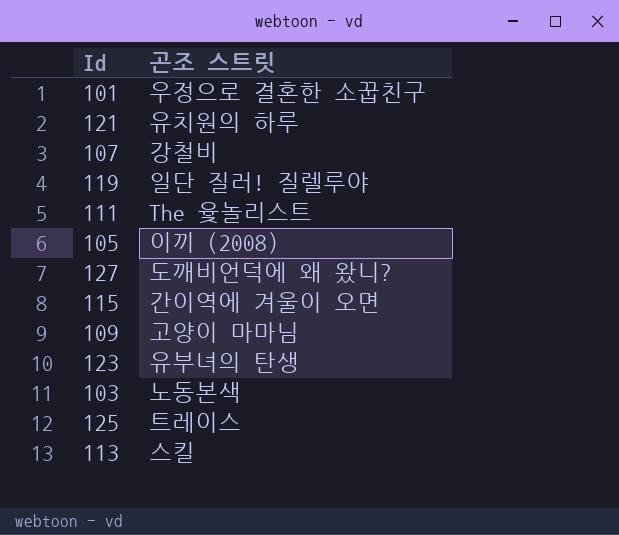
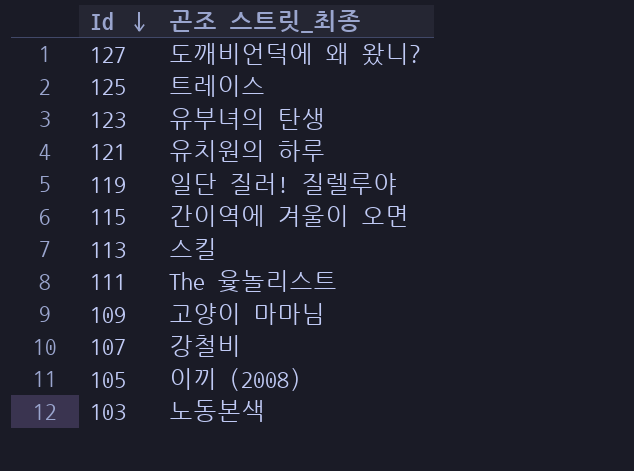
row order: none -> Id descending
column name: 곤조 스트릿 -> 곤조 스트릿_최종
row 101: 우정으로 결혼한 소꿉친구 -> none

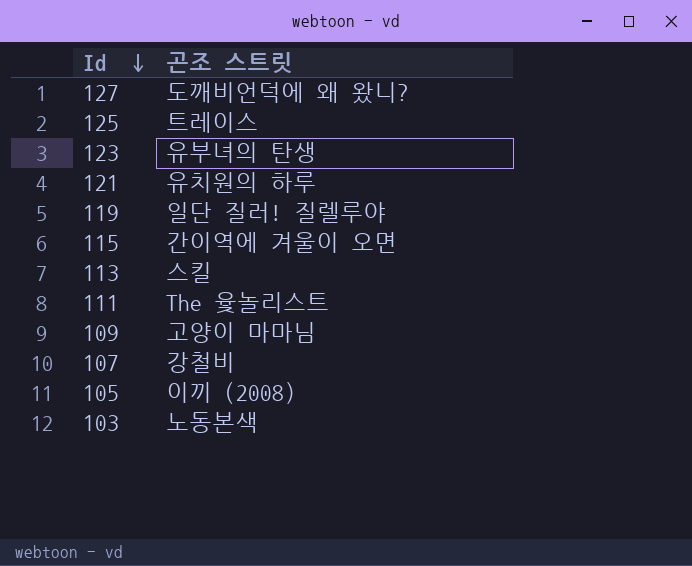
column name: 곤조 스트릿_최종 -> 곤조 스트릿

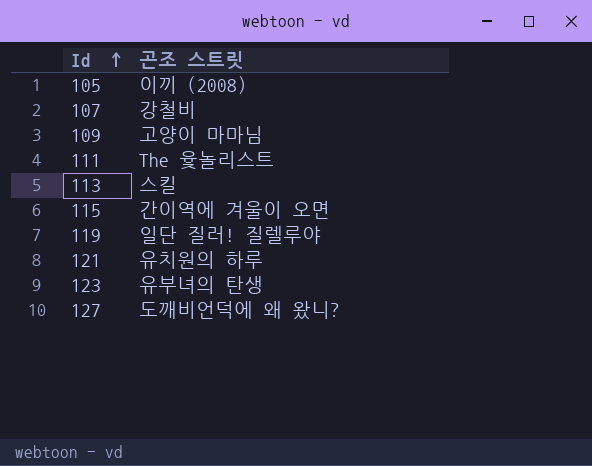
row order: Id descending -> Id ascending
row 125: 트레이스 -> none
row 103: 노동본색 -> none

